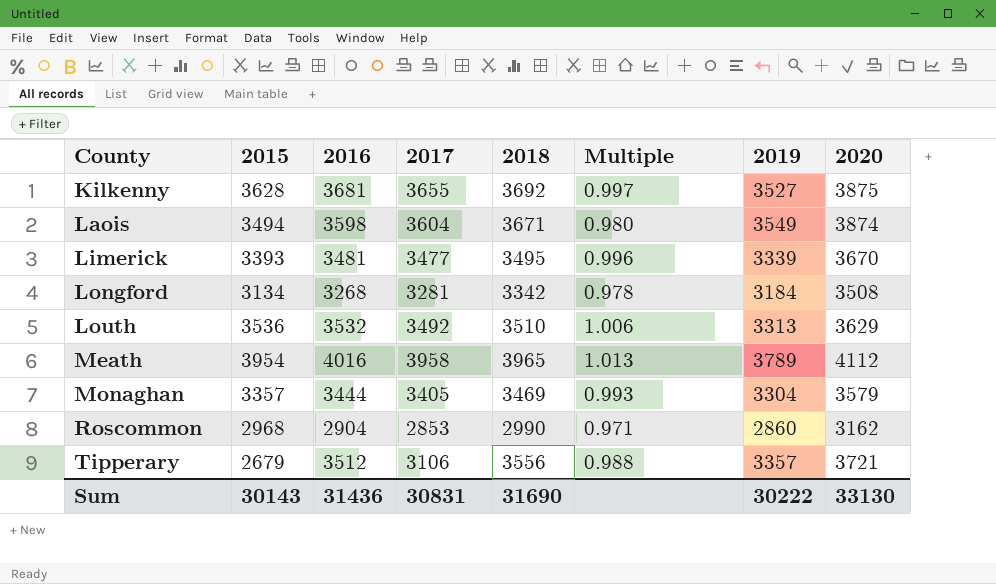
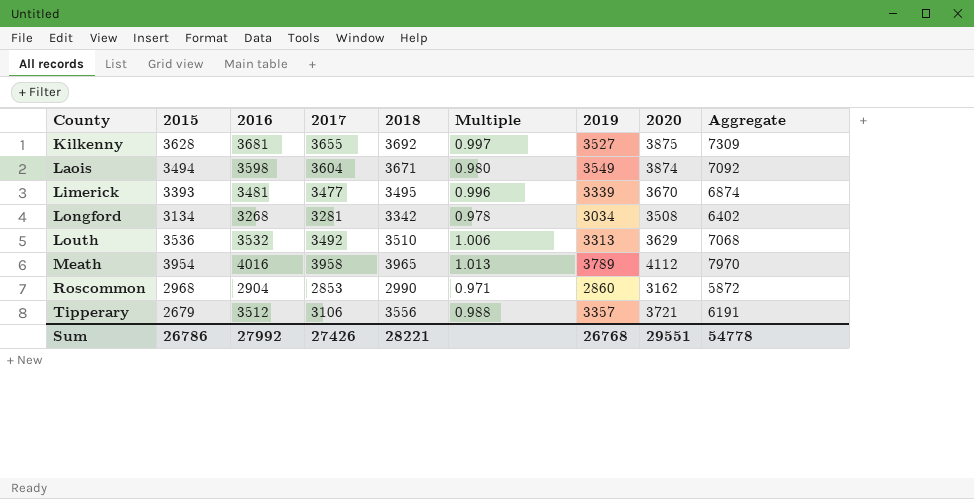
column Aggregate | formula: none -> [2015] + [2016]
row Monaghan: 3357 | 3444 | 3405 | 3469 | 0.993 | 3304 | 3579 -> none
Longford | 2019: 3184 -> 3034
Sum | 2015: 30143 -> 26786
Sum | 2016: 31436 -> 27992
Sum | 2017: 30831 -> 27426
Sum | 2018: 31690 -> 28221
Sum | 2019: 30222 -> 26768
Sum | 2020: 33130 -> 29551

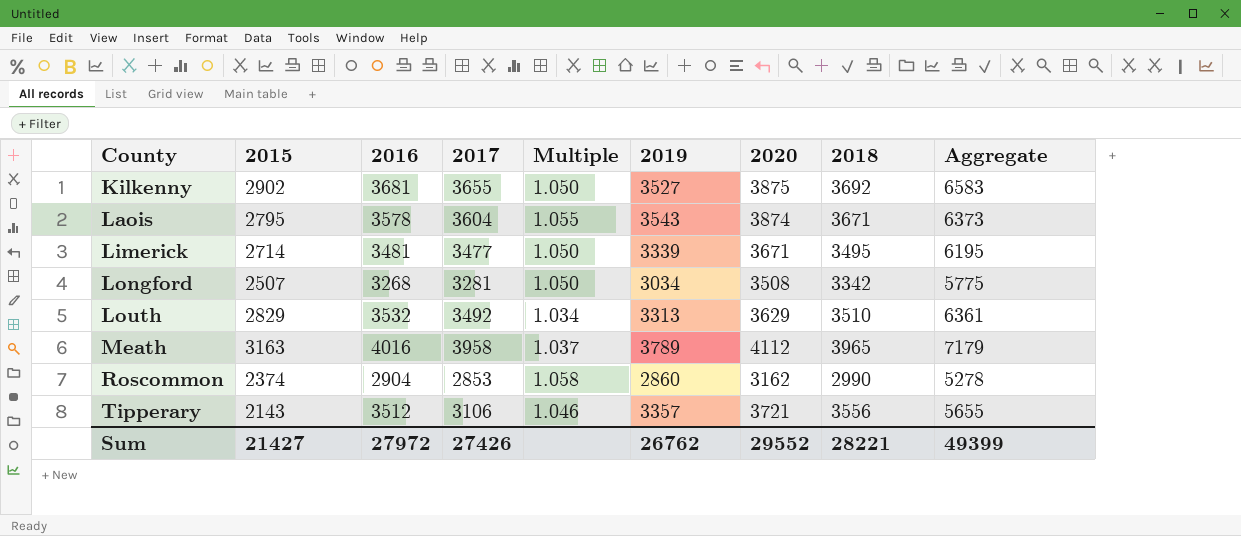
column Multiple | formula: [2016] / [2018] -> [2020] / [2018]
column 2018 | position: 5 -> 8
Kilkenny | 2015: 3628 -> 2902
Kilkenny | Aggregate: 7309 -> 6583
Laois | 2015: 3494 -> 2795
Laois | 2016: 3598 -> 3578
Laois | 2019: 3549 -> 3543
Laois | Aggregate: 7092 -> 6373
Limerick | 2015: 3393 -> 2714
Limerick | 2020: 3670 -> 3671
Limerick | Aggregate: 6874 -> 6195
Longford | 2015: 3134 -> 2507
Longford | Aggregate: 6402 -> 5775
Louth | 2015: 3536 -> 2829
Louth | Aggregate: 7068 -> 6361
Meath | 2015: 3954 -> 3163
Meath | Aggregate: 7970 -> 7179
Roscommon | 2015: 2968 -> 2374
Roscommon | Aggregate: 5872 -> 5278
Tipperary | 2015: 2679 -> 2143
Tipperary | Aggregate: 6191 -> 5655
Sum | 2015: 26786 -> 21427
Sum | 2016: 27992 -> 27972
Sum | 2019: 26768 -> 26762
Sum | 2020: 29551 -> 29552
Sum | Aggregate: 54778 -> 49399

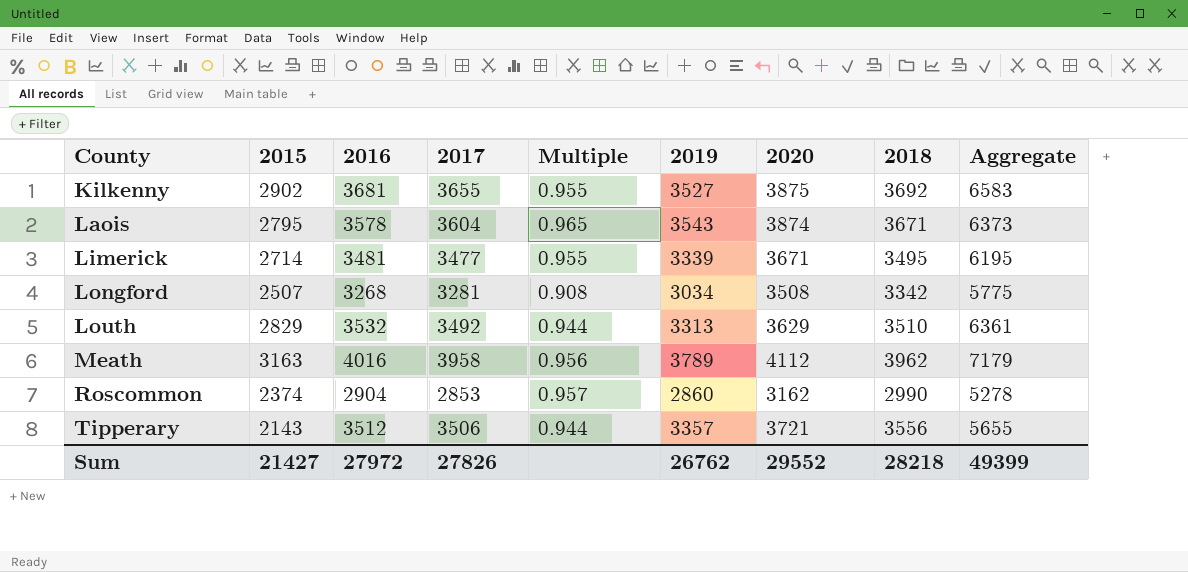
column Multiple | formula: [2020] / [2018] -> [2019] / [2018]
Meath | 2018: 3965 -> 3962
Tipperary | 2017: 3106 -> 3506
Sum | 2017: 27426 -> 27826
Sum | 2018: 28221 -> 28218

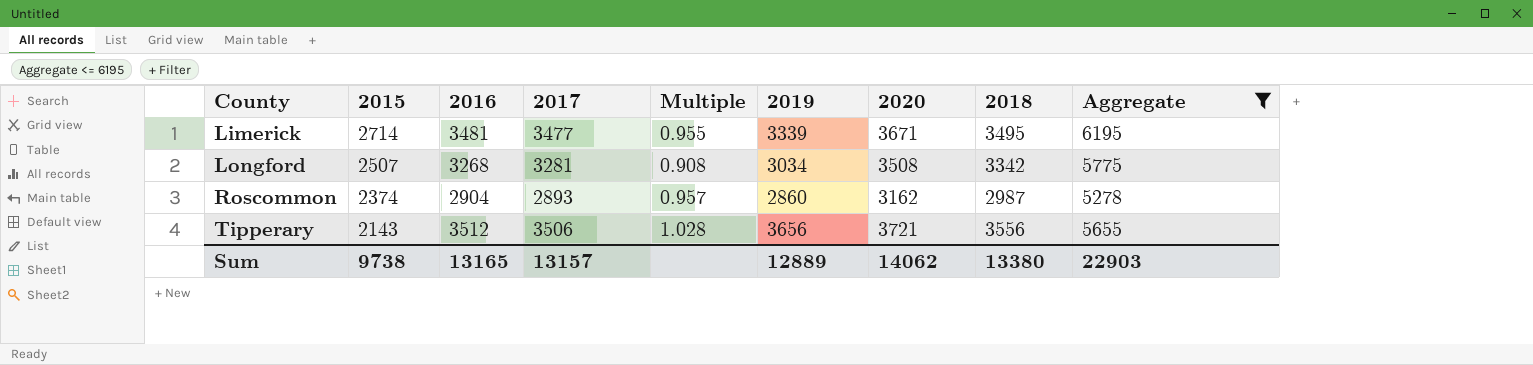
filter: none -> Aggregate <= 6195
Roscommon | 2017: 2853 -> 2893
Roscommon | 2018: 2990 -> 2987
Tipperary | Multiple: 0.944 -> 1.028
Tipperary | 2019: 3357 -> 3656
Sum | 2015: 21427 -> 9738
Sum | 2016: 27972 -> 13165
Sum | 2017: 27826 -> 13157
Sum | 2019: 26762 -> 12889
Sum | 2020: 29552 -> 14062
Sum | 2018: 28218 -> 13380
Sum | Aggregate: 49399 -> 22903

